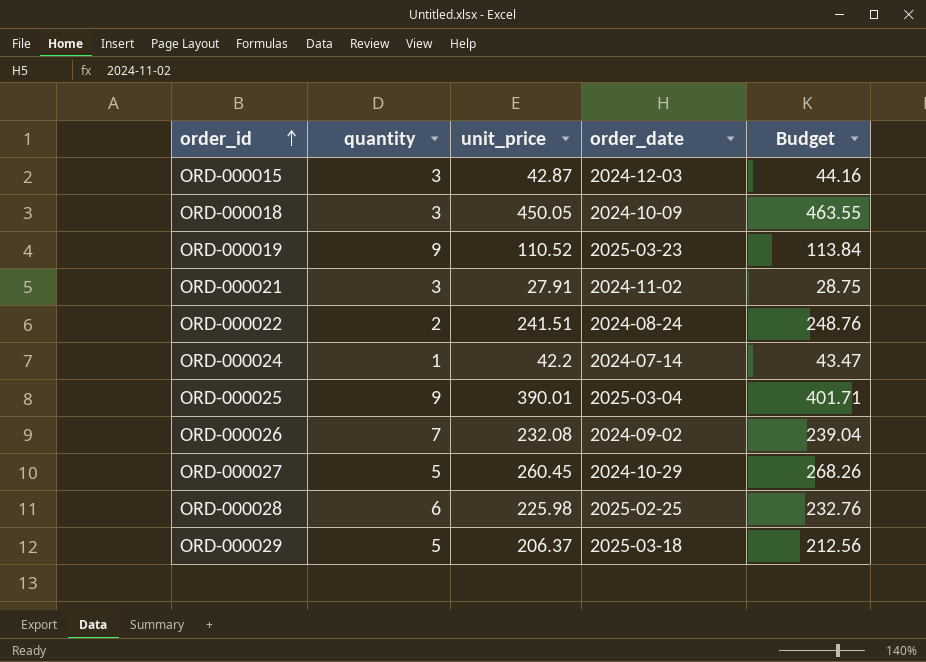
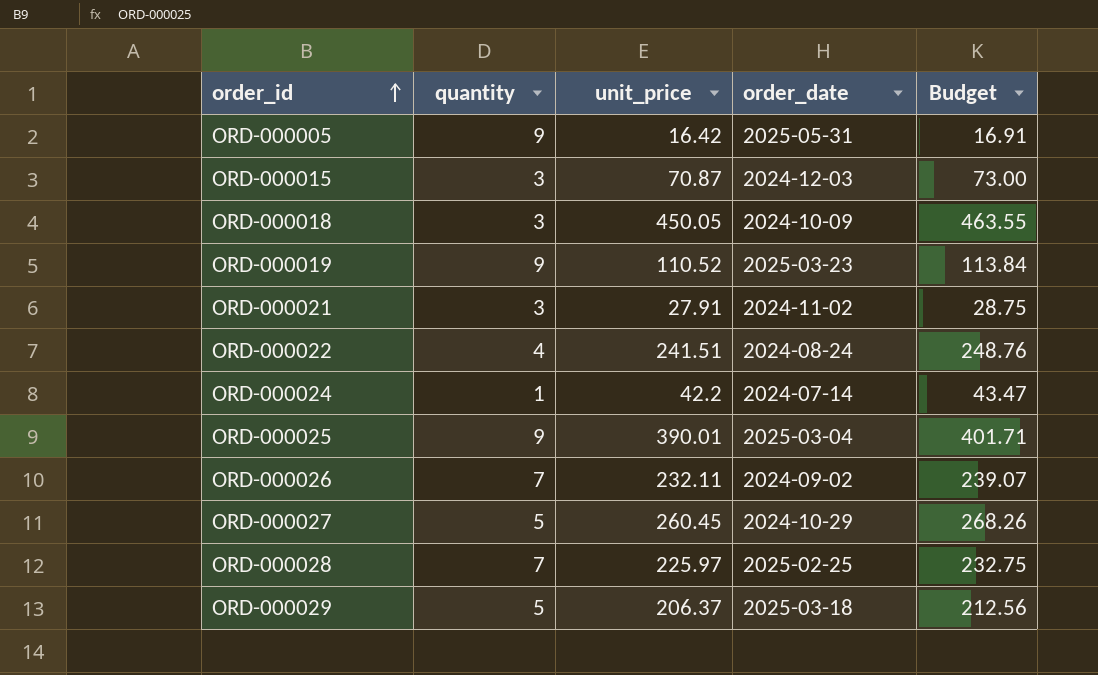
row ORD-000005: none -> 9 | 16.42 | 2025-05-31 | 16.91
ORD-000015 | unit_price: 42.87 -> 70.87
ORD-000015 | Budget: 44.16 -> 73.00
ORD-000022 | quantity: 2 -> 4
ORD-000026 | unit_price: 232.08 -> 232.11
ORD-000026 | Budget: 239.04 -> 239.07
ORD-000028 | quantity: 6 -> 7
ORD-000028 | unit_price: 225.98 -> 225.97
ORD-000028 | Budget: 232.76 -> 232.75

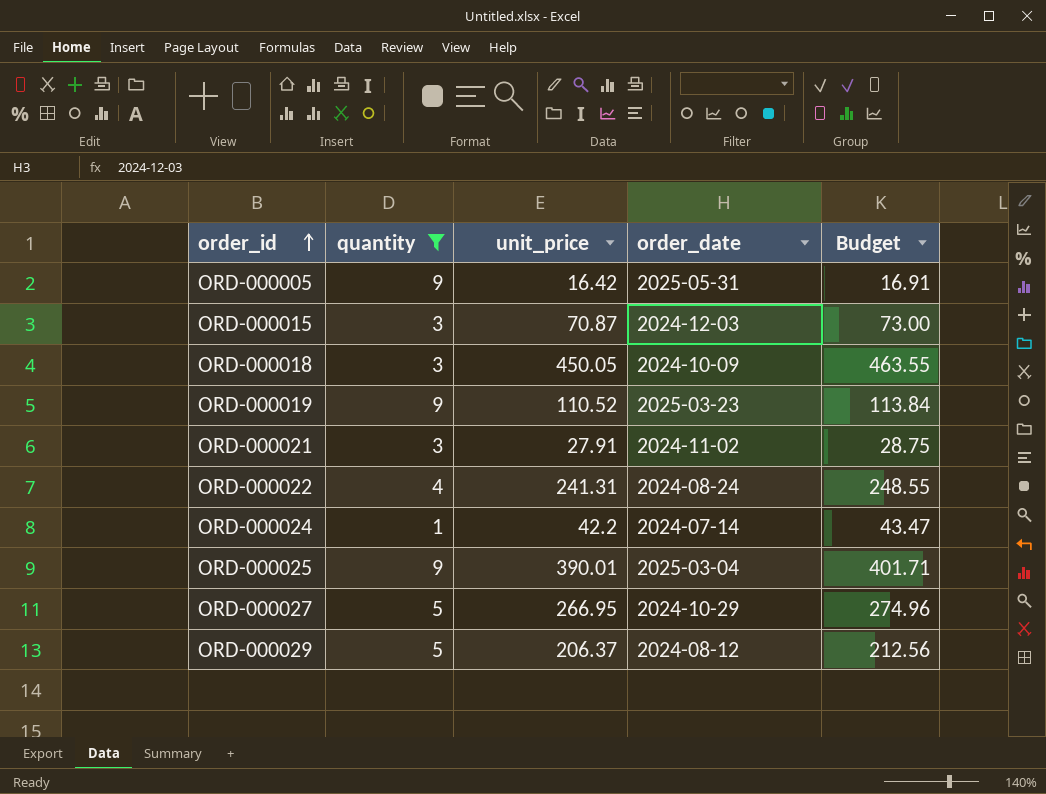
filter: none -> quantity != 7
ORD-000022 | unit_price: 241.51 -> 241.31
ORD-000022 | Budget: 248.76 -> 248.55
ORD-000027 | unit_price: 260.45 -> 266.95
ORD-000027 | Budget: 268.26 -> 274.96
ORD-000029 | order_date: 2025-03-18 -> 2024-08-12

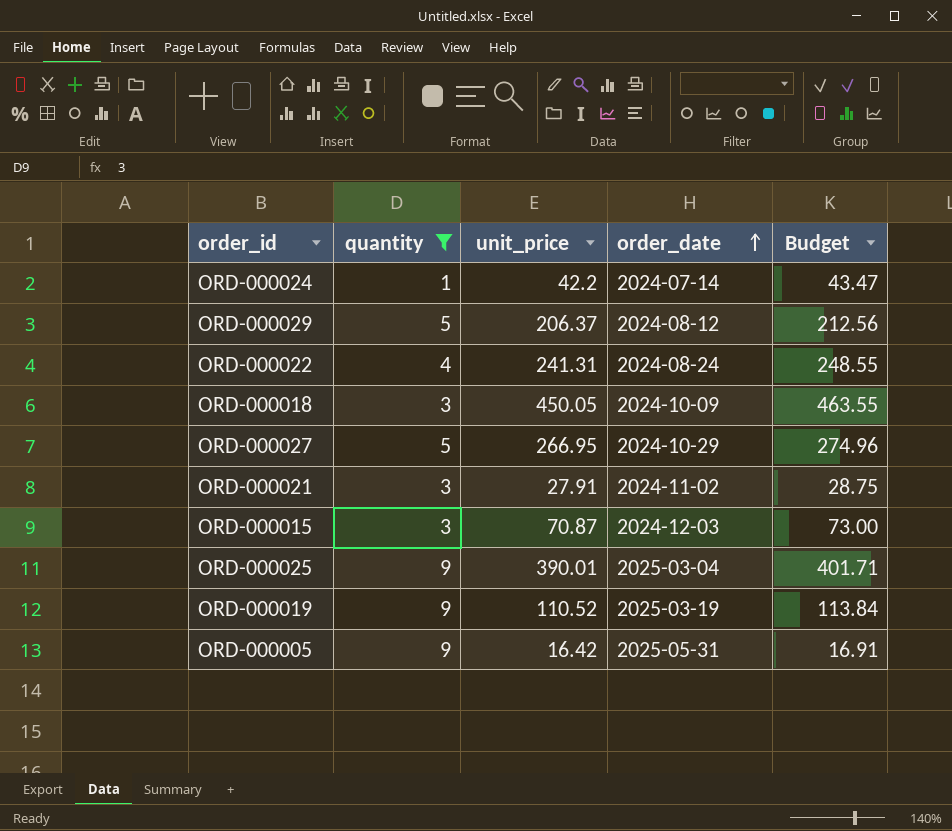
row order: order_id ascending -> order_date ascending
ORD-000019 | order_date: 2025-03-23 -> 2025-03-19

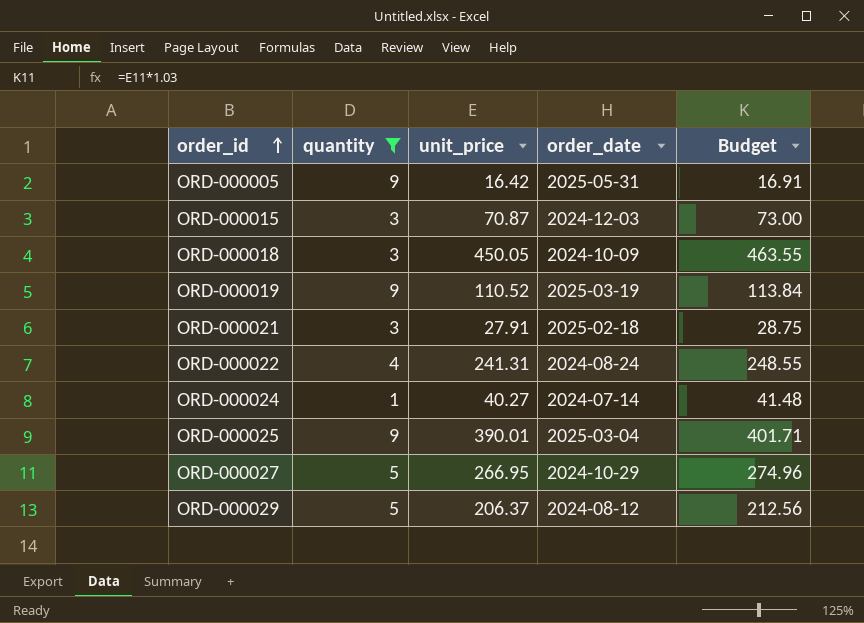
row order: order_date ascending -> order_id ascending
ORD-000021 | order_date: 2024-11-02 -> 2025-02-18
ORD-000024 | unit_price: 42.2 -> 40.27
ORD-000024 | Budget: 43.47 -> 41.48

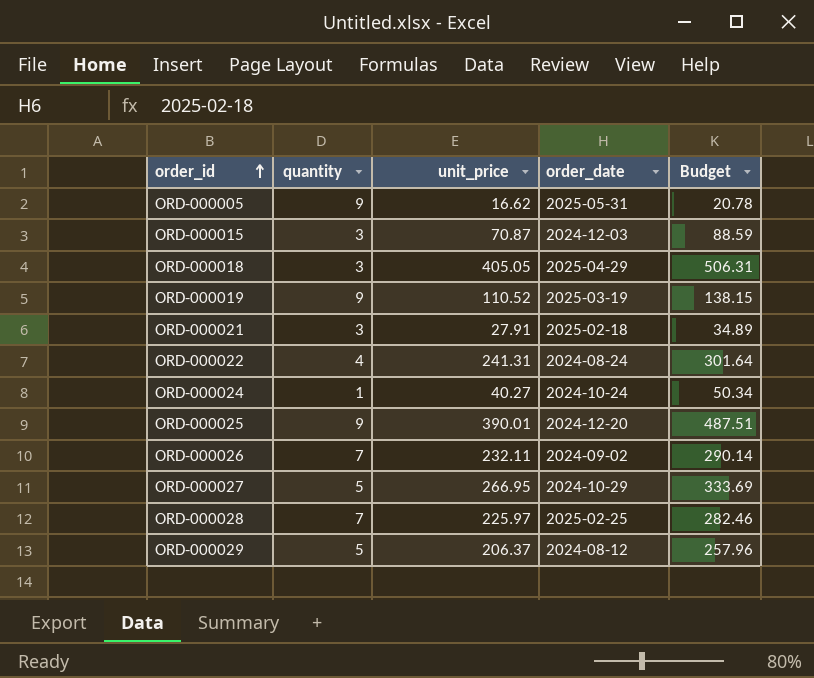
filter: quantity != 7 -> none
column Budget | formula: [unit_price] * 1.03 -> [unit_price] * 1.25
ORD-000005 | unit_price: 16.42 -> 16.62
ORD-000018 | unit_price: 450.05 -> 405.05
ORD-000018 | order_date: 2024-10-09 -> 2025-04-29
ORD-000024 | order_date: 2024-07-14 -> 2024-10-24
ORD-000025 | order_date: 2025-03-04 -> 2024-12-20

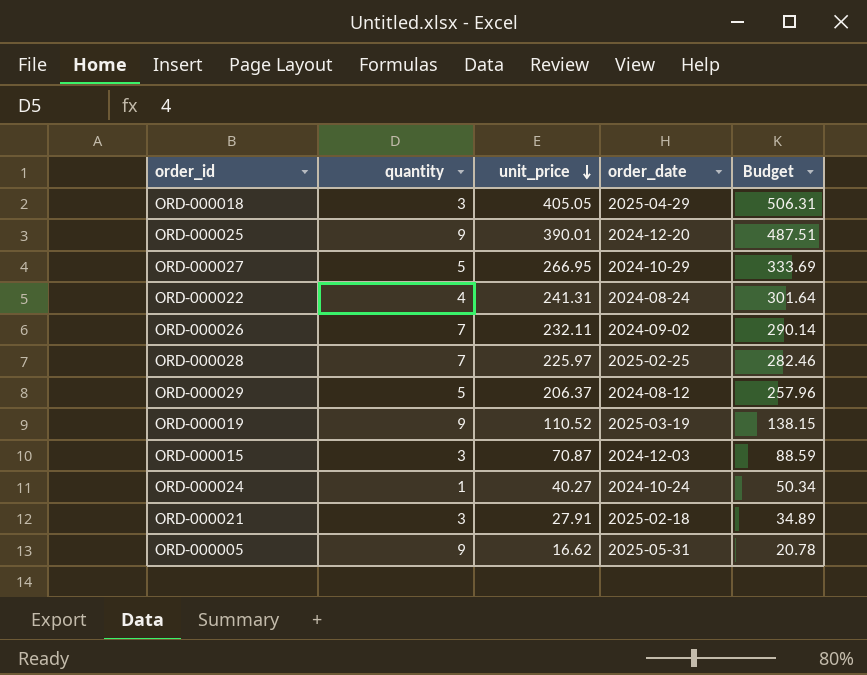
row order: order_id ascending -> unit_price descending

